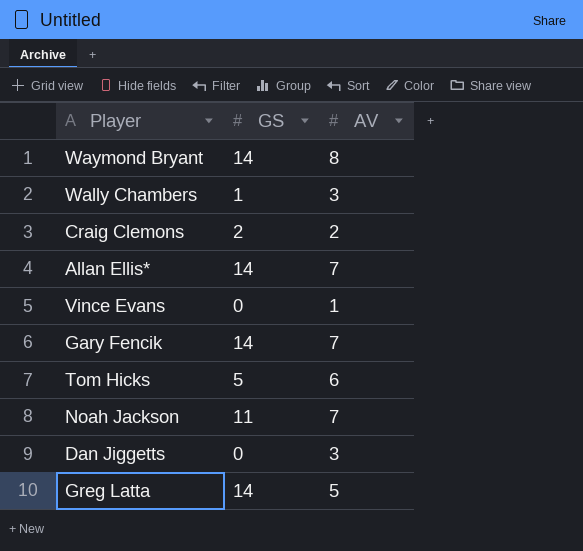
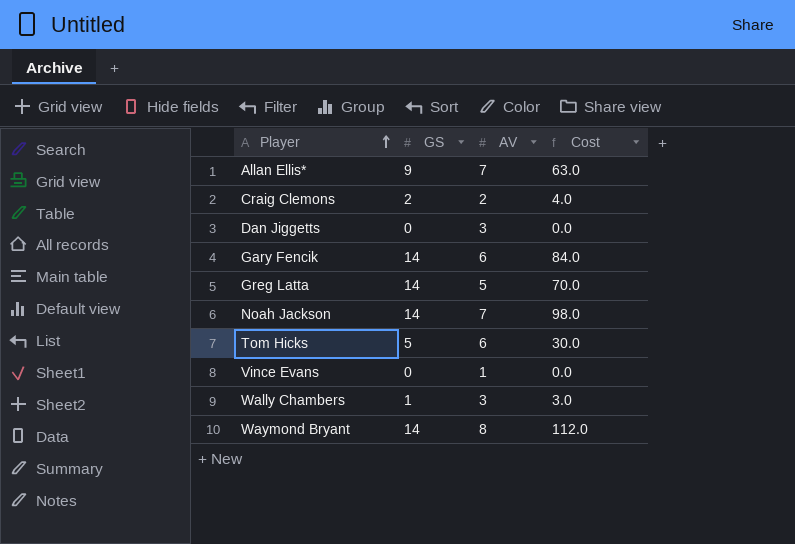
row order: none -> Player ascending
column Cost | formula: none -> [GS] * [AV]
Allan Ellis* | GS: 14 -> 9
Gary Fencik | AV: 7 -> 6
Noah Jackson | GS: 11 -> 14

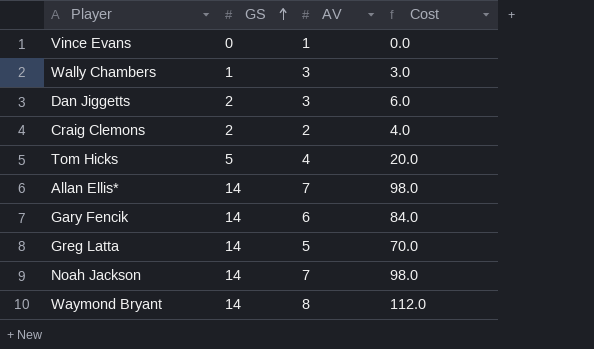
row order: Player ascending -> GS ascending
Dan Jiggetts | GS: 0 -> 2
Dan Jiggetts | Cost: 0.0 -> 6.0
Tom Hicks | AV: 6 -> 4
Tom Hicks | Cost: 30.0 -> 20.0
Allan Ellis* | GS: 9 -> 14
Allan Ellis* | Cost: 63.0 -> 98.0

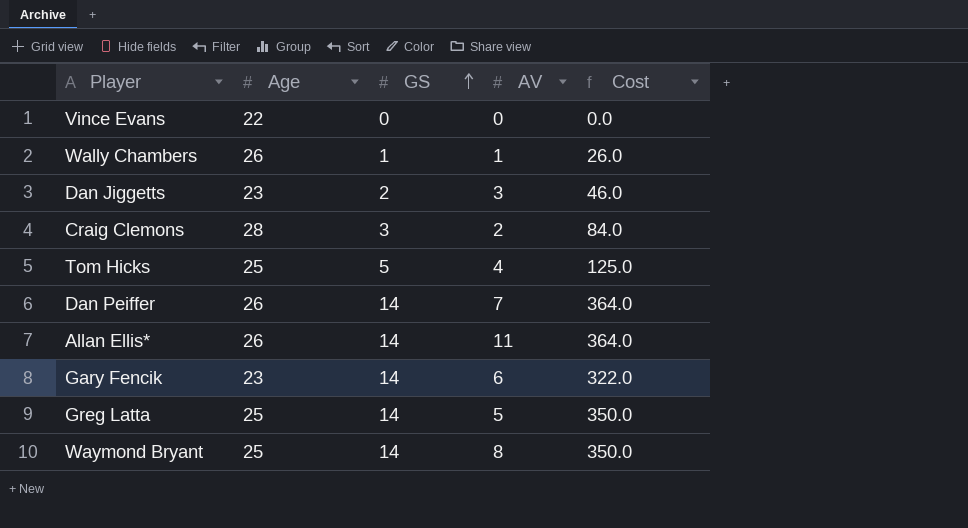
column Age | position: none -> 2
column Cost | formula: [GS] * [AV] -> [Age] * [GS]
row Noah Jackson: 14 | 7 | 98.0 -> none
Vince Evans | AV: 1 -> 0
Wally Chambers | AV: 3 -> 1
Craig Clemons | GS: 2 -> 3
row Dan Peiffer: none -> 26 | 14 | 7 | 364.0
Allan Ellis* | AV: 7 -> 11

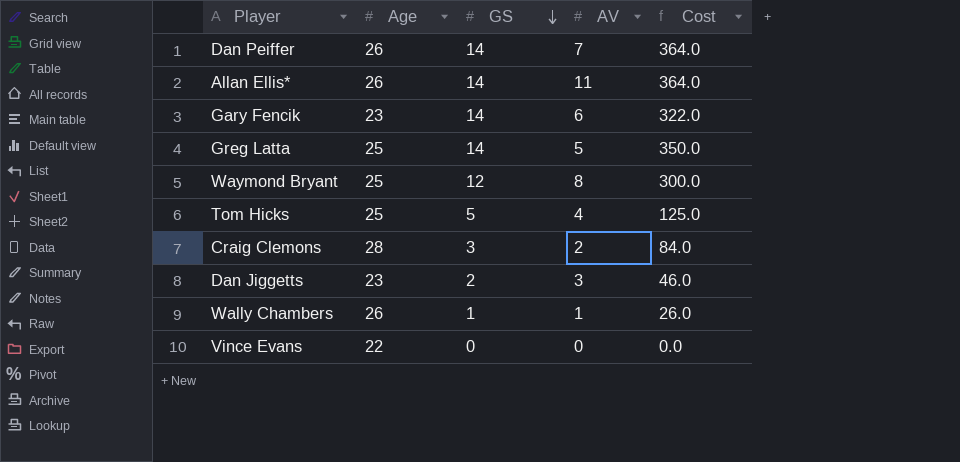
row order: GS ascending -> GS descending
Waymond Bryant | GS: 14 -> 12
Waymond Bryant | Cost: 350.0 -> 300.0

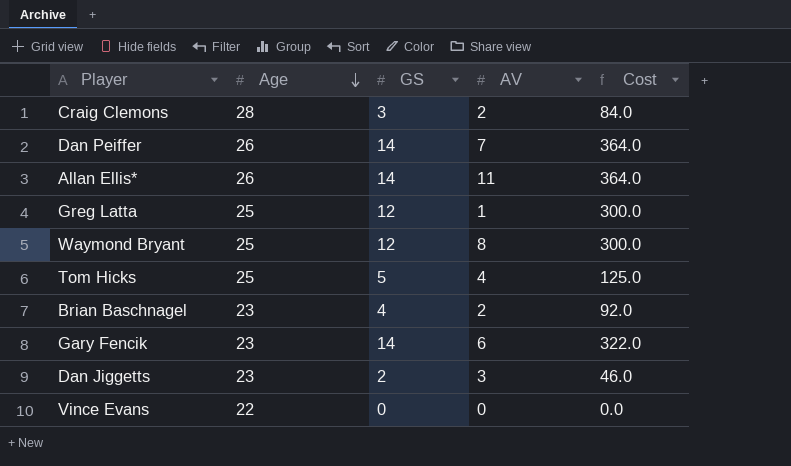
row order: GS descending -> Age descending
row Wally Chambers: 26 | 1 | 1 | 26.0 -> none
Greg Latta | GS: 14 -> 12
Greg Latta | AV: 5 -> 1
Greg Latta | Cost: 350.0 -> 300.0
row Brian Baschnagel: none -> 23 | 4 | 2 | 92.0

